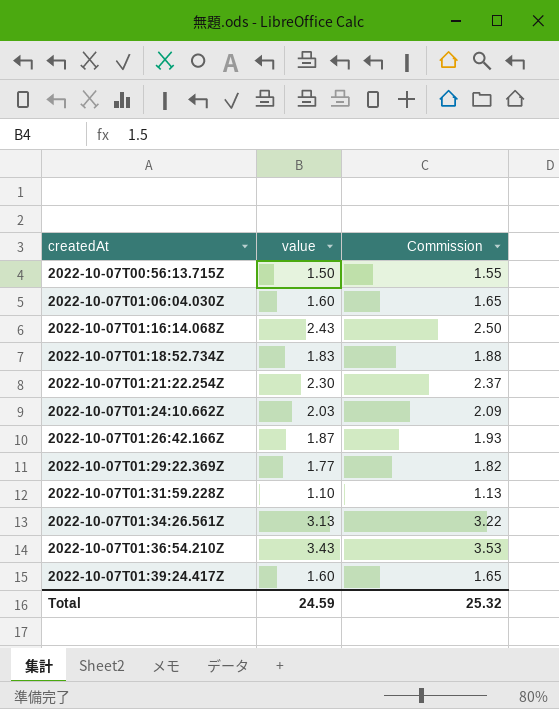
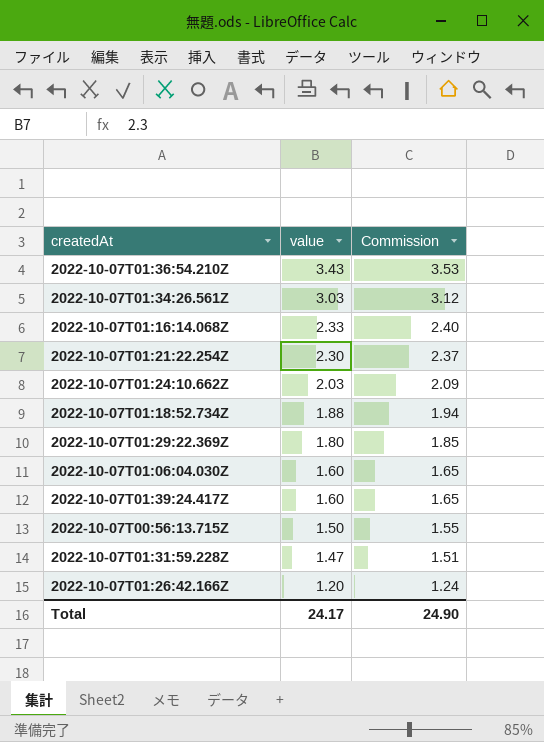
row order: createdAt ascending -> value descending
2022-10-07T01:34:26.561Z | value: 3.13 -> 3.03
2022-10-07T01:34:26.561Z | Commission: 3.22 -> 3.12
2022-10-07T01:16:14.068Z | value: 2.43 -> 2.33
2022-10-07T01:16:14.068Z | Commission: 2.50 -> 2.40
2022-10-07T01:18:52.734Z | value: 1.83 -> 1.88
2022-10-07T01:18:52.734Z | Commission: 1.88 -> 1.94
2022-10-07T01:29:22.369Z | value: 1.77 -> 1.80
2022-10-07T01:29:22.369Z | Commission: 1.82 -> 1.85
2022-10-07T01:31:59.228Z | value: 1.10 -> 1.47
2022-10-07T01:31:59.228Z | Commission: 1.13 -> 1.51
2022-10-07T01:26:42.166Z | value: 1.87 -> 1.20
2022-10-07T01:26:42.166Z | Commission: 1.93 -> 1.24
Total | value: 24.59 -> 24.17
Total | Commission: 25.32 -> 24.90

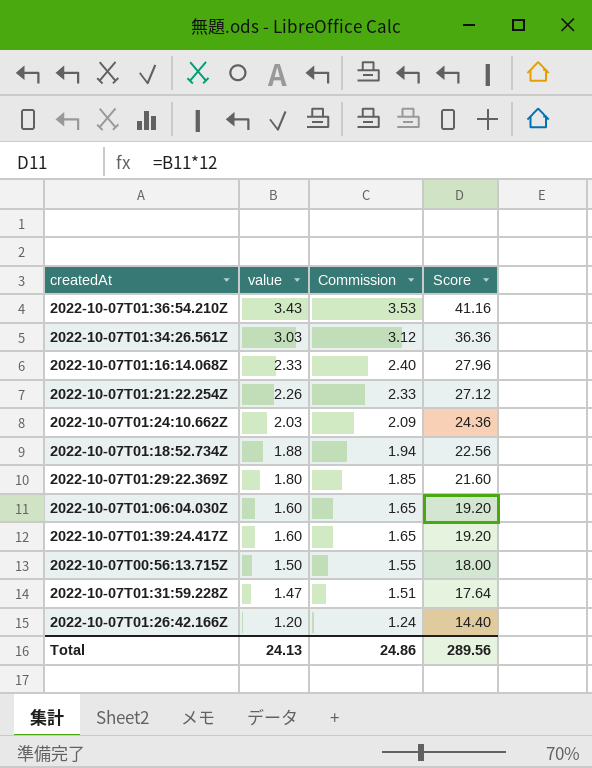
column Score | formula: none -> [value] * 12
2022-10-07T01:21:22.254Z | value: 2.30 -> 2.26
2022-10-07T01:21:22.254Z | Commission: 2.37 -> 2.33
Total | value: 24.17 -> 24.13
Total | Commission: 24.90 -> 24.86

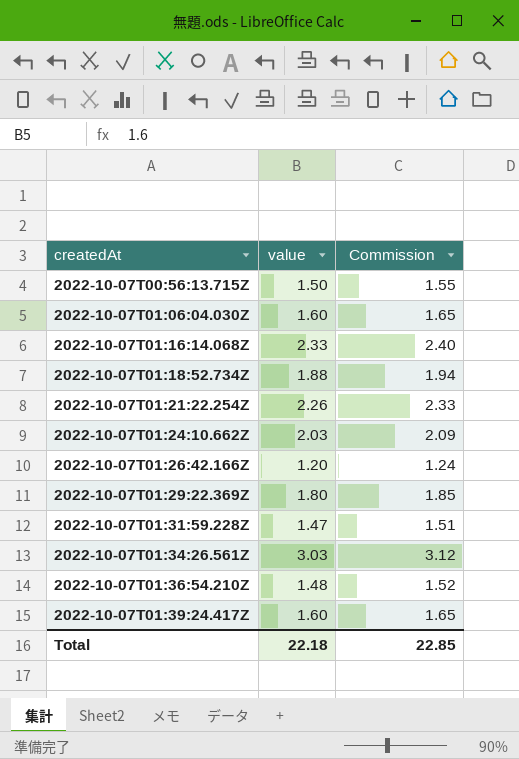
row order: value descending -> createdAt ascending
column Score | formula: [value] * 12 -> none
2022-10-07T01:36:54.210Z | value: 3.43 -> 1.48
2022-10-07T01:36:54.210Z | Commission: 3.53 -> 1.52
Total | value: 24.13 -> 22.18
Total | Commission: 24.86 -> 22.85

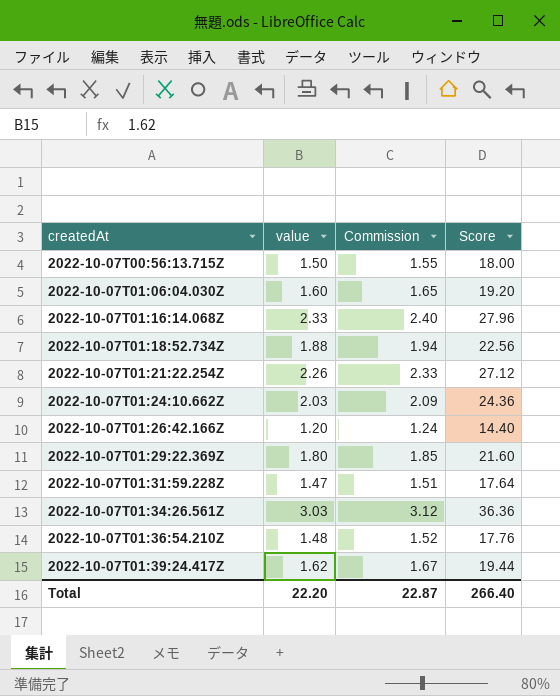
column Score | formula: none -> [value] * 12
2022-10-07T01:39:24.417Z | value: 1.60 -> 1.62
2022-10-07T01:39:24.417Z | Commission: 1.65 -> 1.67
Total | value: 22.18 -> 22.20
Total | Commission: 22.85 -> 22.87

